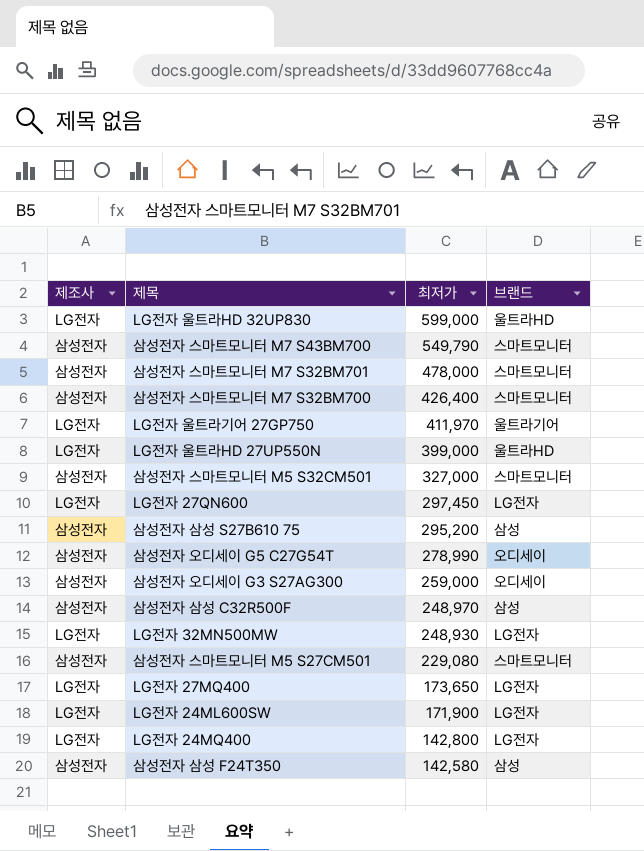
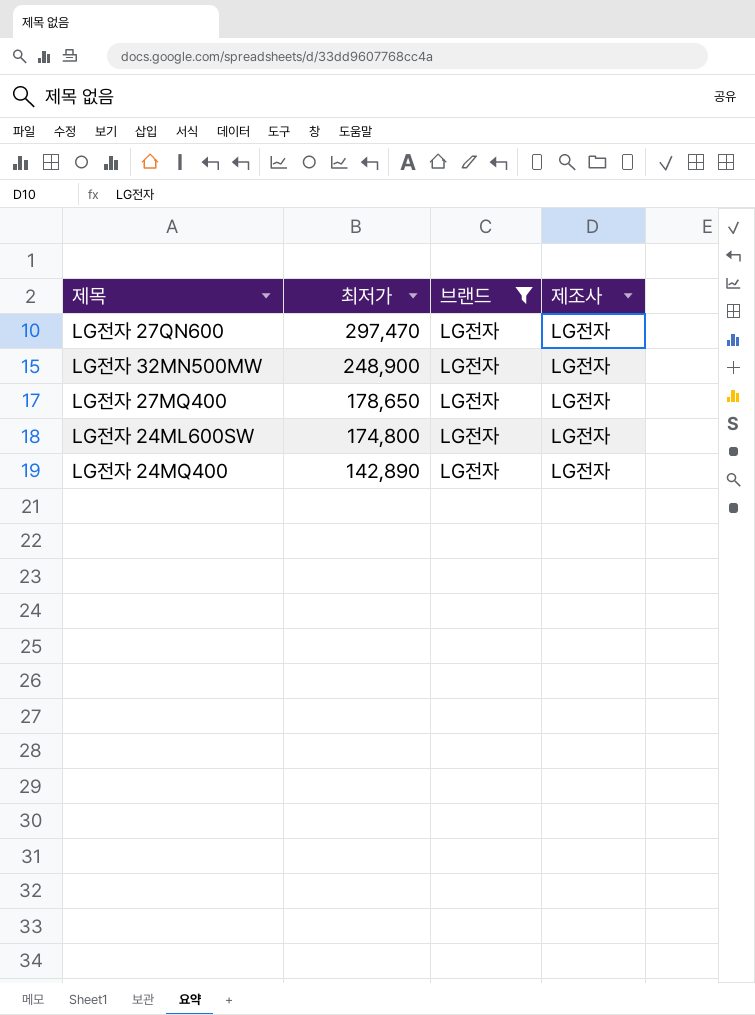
filter: none -> 브랜드 = LG전자
column 제조사 | position: 1 -> 4
LG전자 27QN600 | 최저가: 297,450 -> 297,470
LG전자 32MN500MW | 최저가: 248,930 -> 248,900
LG전자 27MQ400 | 최저가: 173,650 -> 178,650
LG전자 24ML600SW | 최저가: 171,900 -> 174,800
LG전자 24MQ400 | 최저가: 142,800 -> 142,890

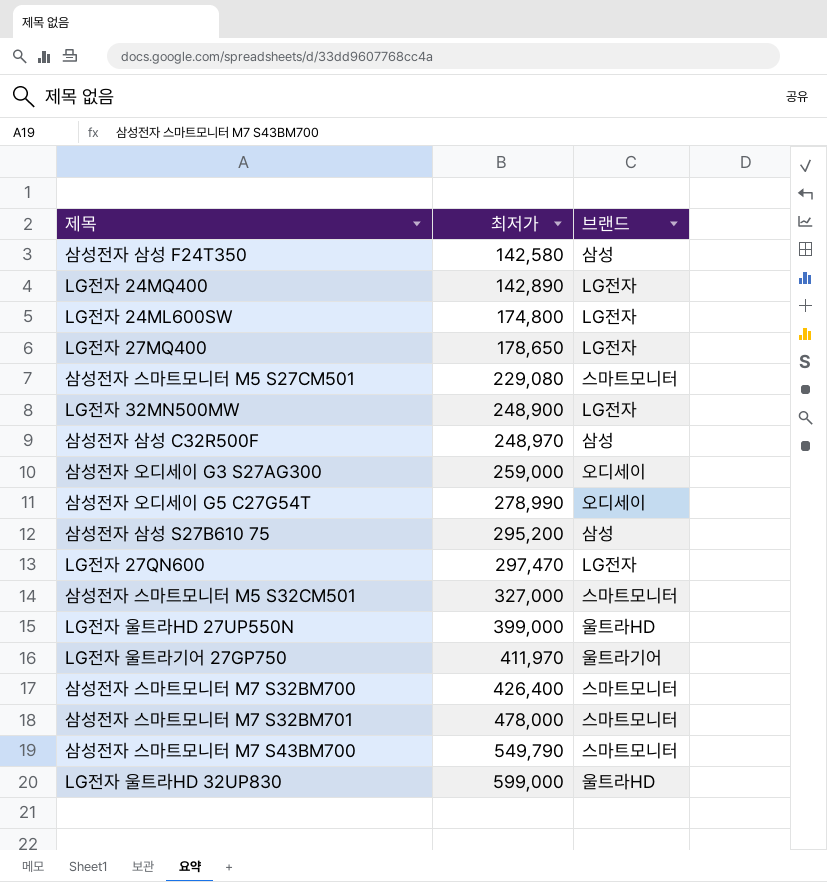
filter: 브랜드 = LG전자 -> none
row order: 최저가 descending -> 최저가 ascending
column 제조사 | position: 4 -> none

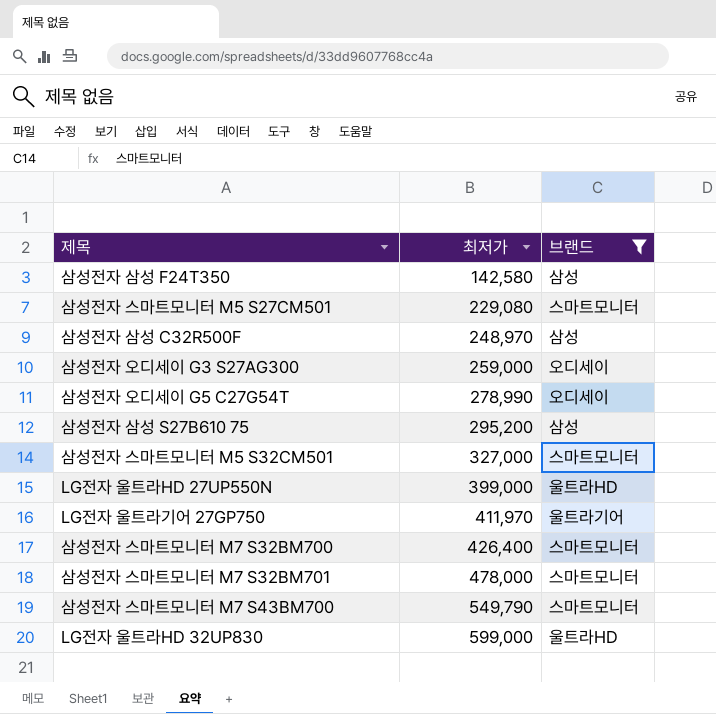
filter: none -> 브랜드 != LG전자

